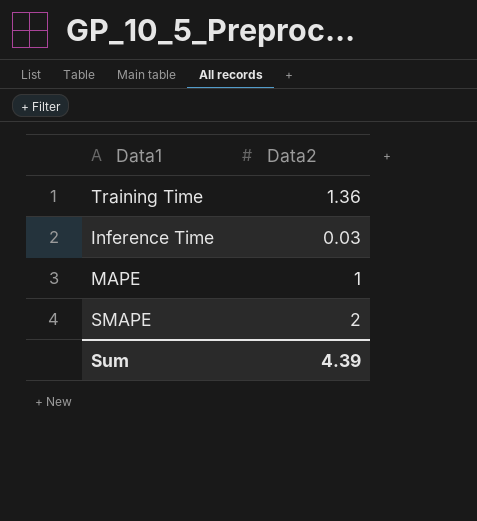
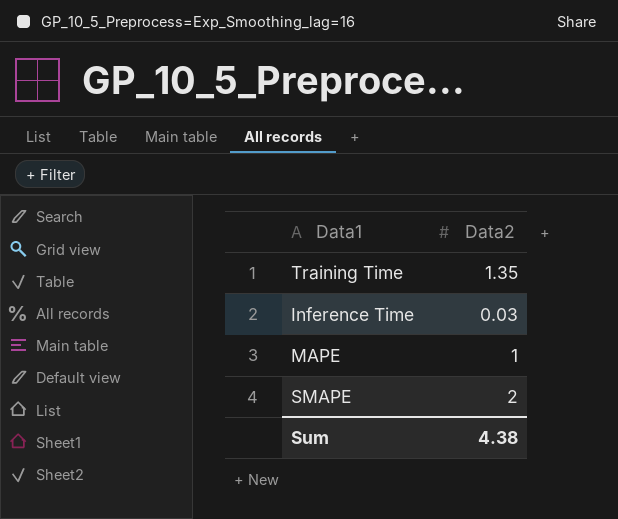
Training Time | Data2: 1.36 -> 1.35
Sum | Data2: 4.39 -> 4.38

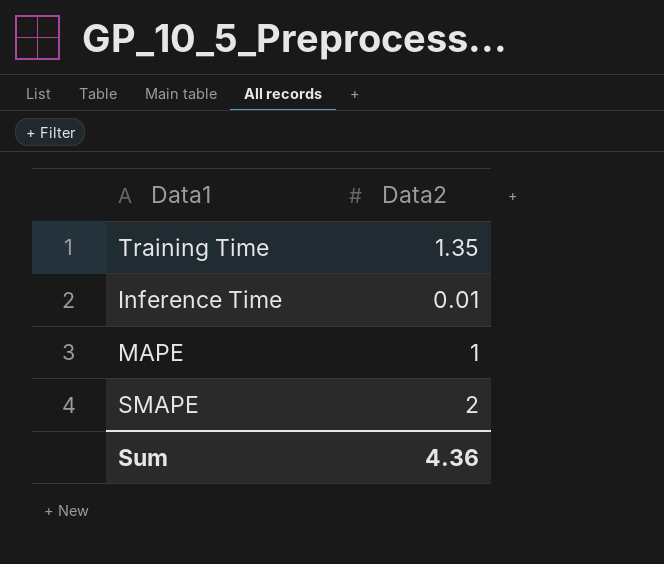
Inference Time | Data2: 0.03 -> 0.01
Sum | Data2: 4.38 -> 4.36

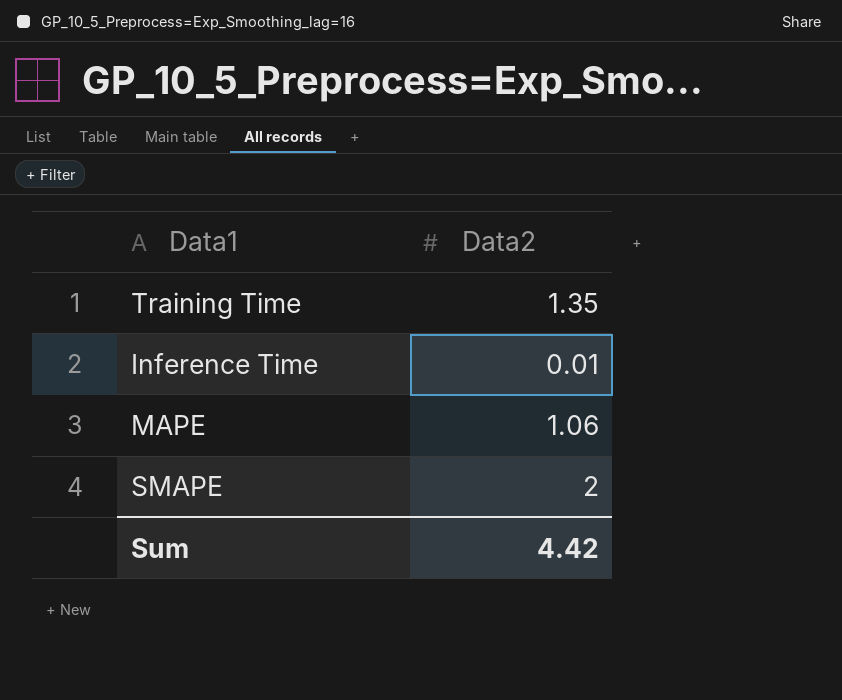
MAPE | Data2: 1 -> 1.06
Sum | Data2: 4.36 -> 4.42

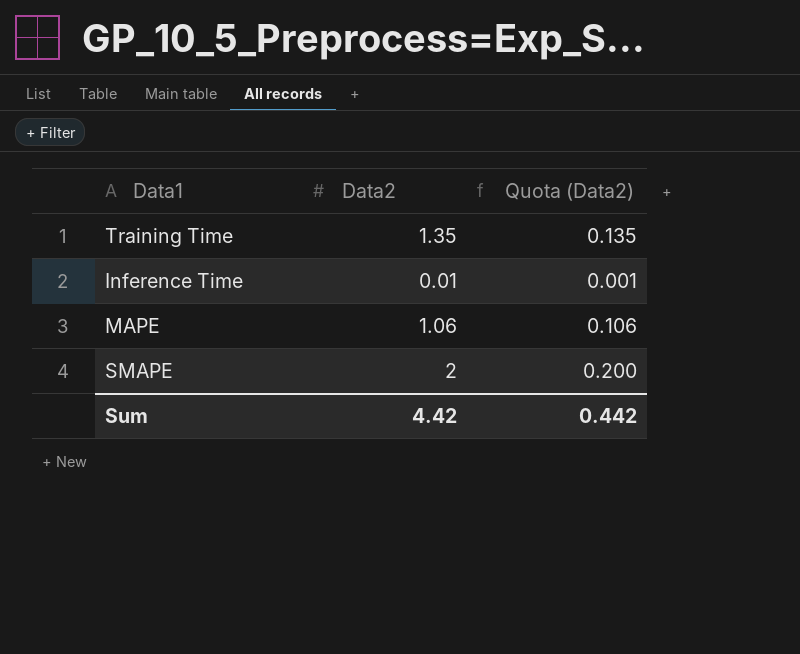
column Quota (Data2) | formula: none -> [Data2] * 0.1

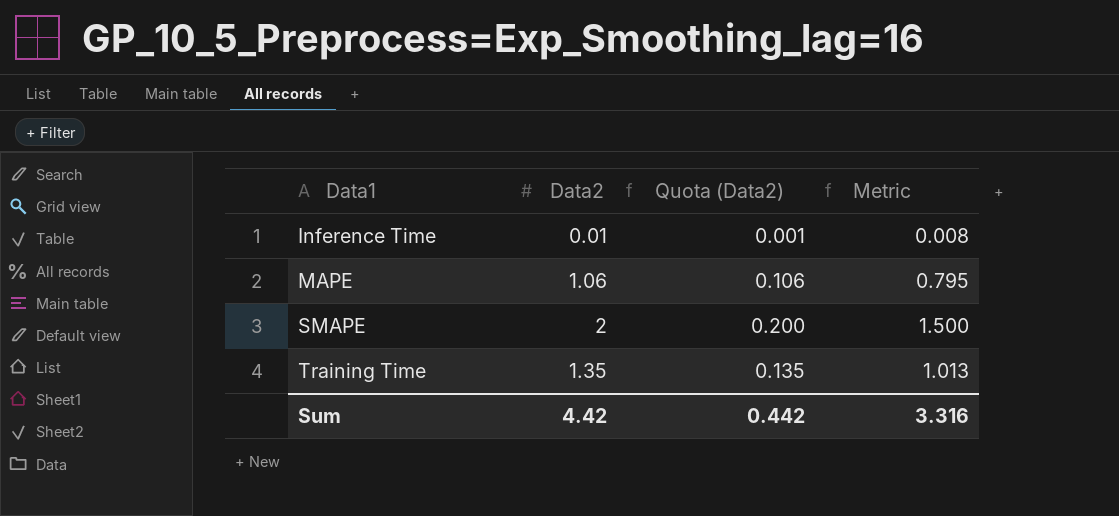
row order: none -> Data1 ascending
column Metric | formula: none -> [Data2] * 0.75

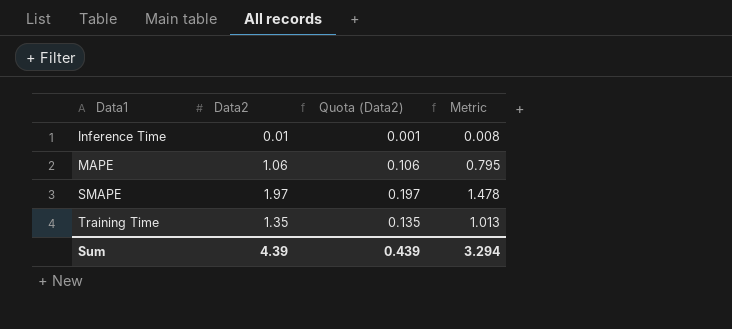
SMAPE | Data2: 2 -> 1.97
SMAPE | Quota (Data2): 0.200 -> 0.197
SMAPE | Metric: 1.500 -> 1.478
Sum | Data2: 4.42 -> 4.39
Sum | Quota (Data2): 0.442 -> 0.439
Sum | Metric: 3.316 -> 3.294

